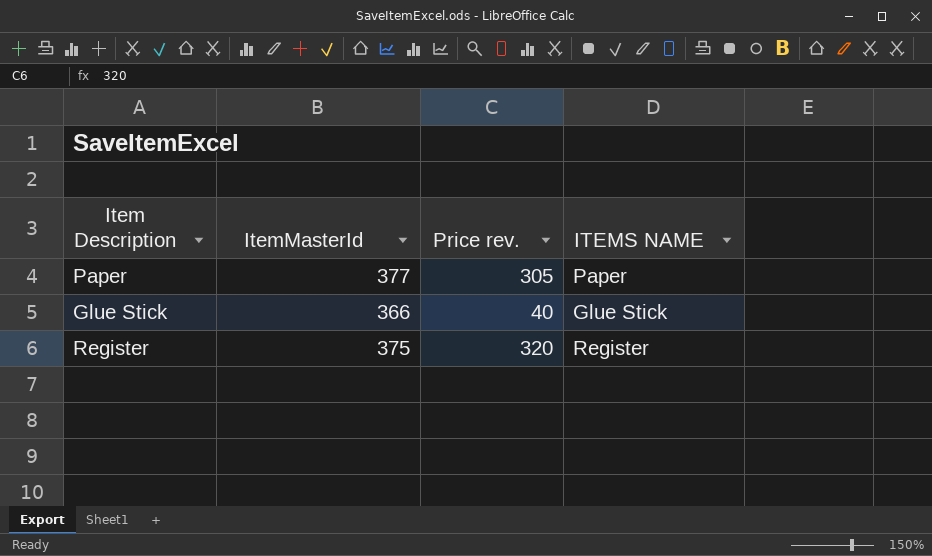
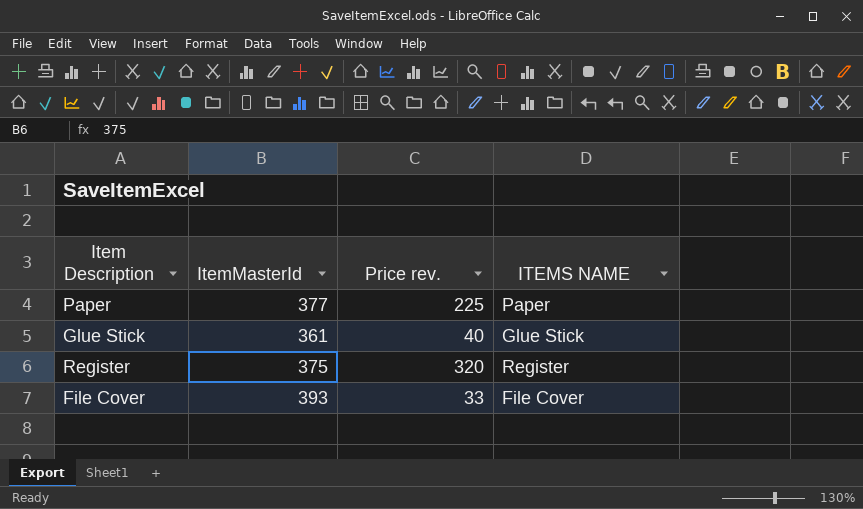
Paper | Price rev.: 305 -> 225
Glue Stick | ItemMasterId: 366 -> 361
row File Cover: none -> 393 | 33 | File Cover

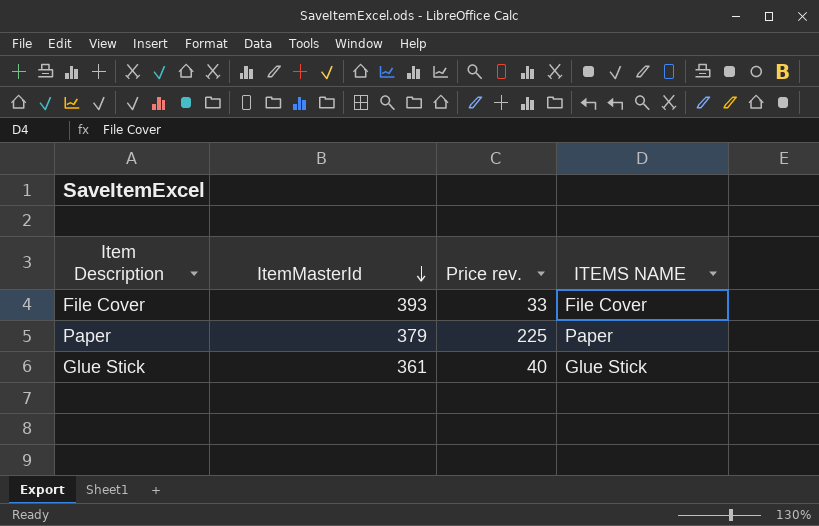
row order: none -> ItemMasterId descending
row Register: 375 | 320 | Register -> none
Paper | ItemMasterId: 377 -> 379

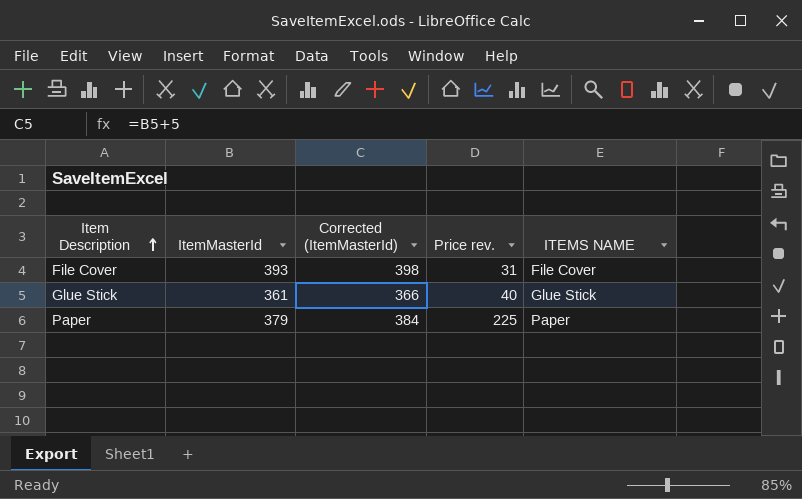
row order: ItemMasterId descending -> Item Description ascending
column Corrected (ItemMasterId) | formula: none -> [ItemMasterId] + 5
File Cover | Price rev.: 33 -> 31

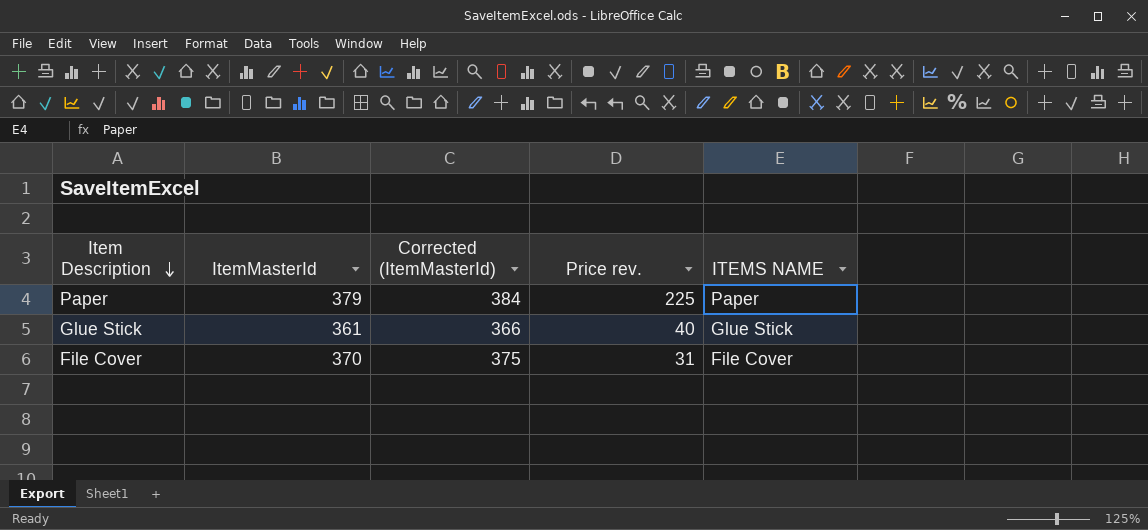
row order: Item Description ascending -> Item Description descending
File Cover | ItemMasterId: 393 -> 370
File Cover | Corrected (ItemMasterId): 398 -> 375

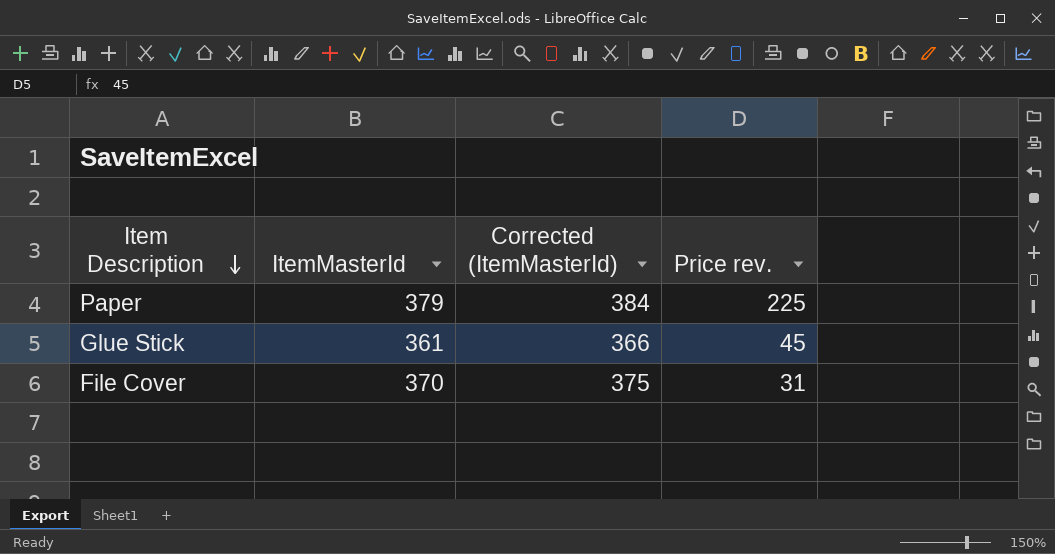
column ITEMS NAME | position: 5 -> none
Glue Stick | Price rev.: 40 -> 45

